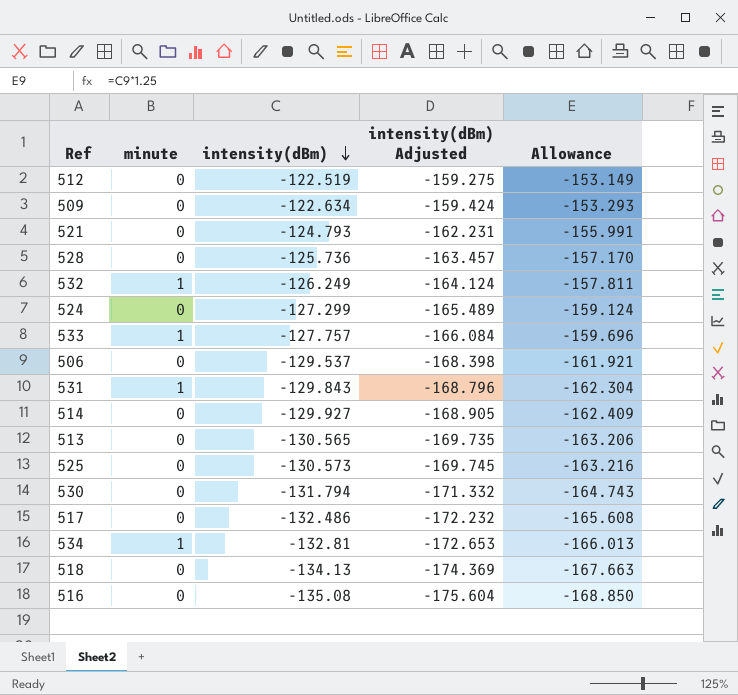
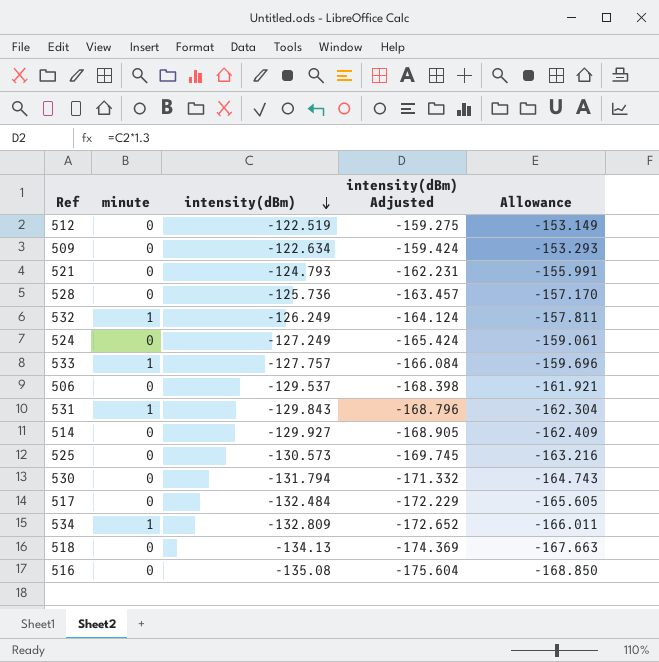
row 513: 0 | -130.565 | -169.735 | -163.206 -> none
524 | intensity(dBm): -127.299 -> -127.249
524 | intensity(dBm) Adjusted: -165.489 -> -165.424
524 | Allowance: -159.124 -> -159.061
517 | intensity(dBm): -132.486 -> -132.484
517 | intensity(dBm) Adjusted: -172.232 -> -172.229
517 | Allowance: -165.608 -> -165.605
534 | intensity(dBm): -132.81 -> -132.809
534 | intensity(dBm) Adjusted: -172.653 -> -172.652
534 | Allowance: -166.013 -> -166.011

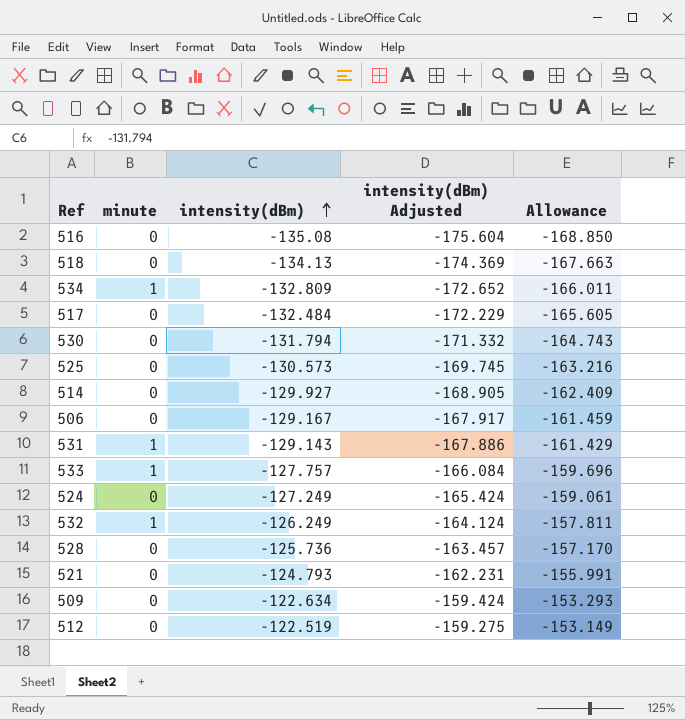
row order: intensity(dBm) descending -> intensity(dBm) ascending
506 | intensity(dBm): -129.537 -> -129.167
506 | intensity(dBm) Adjusted: -168.398 -> -167.917
506 | Allowance: -161.921 -> -161.459
531 | intensity(dBm): -129.843 -> -129.143
531 | intensity(dBm) Adjusted: -168.796 -> -167.886
531 | Allowance: -162.304 -> -161.429

